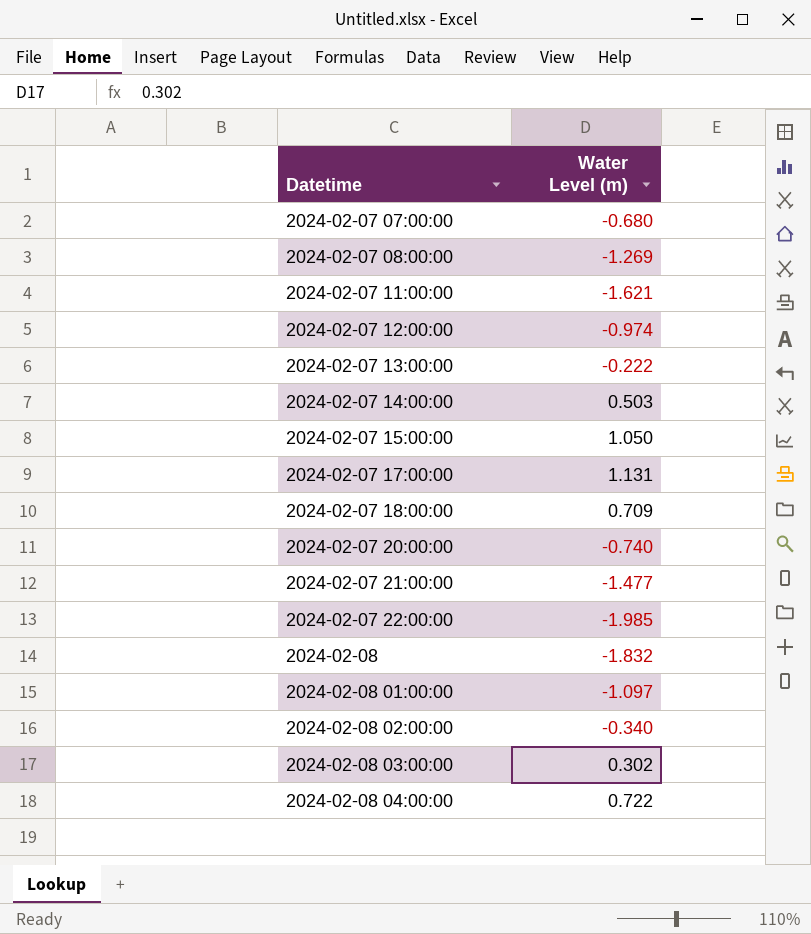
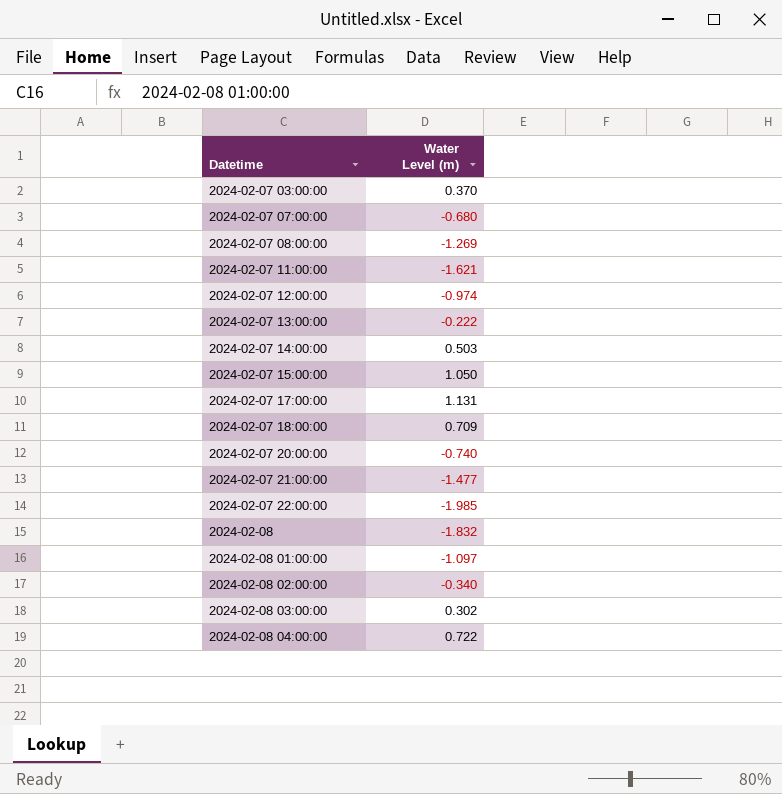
row 2024-02-07 03:00:00: none -> 0.370

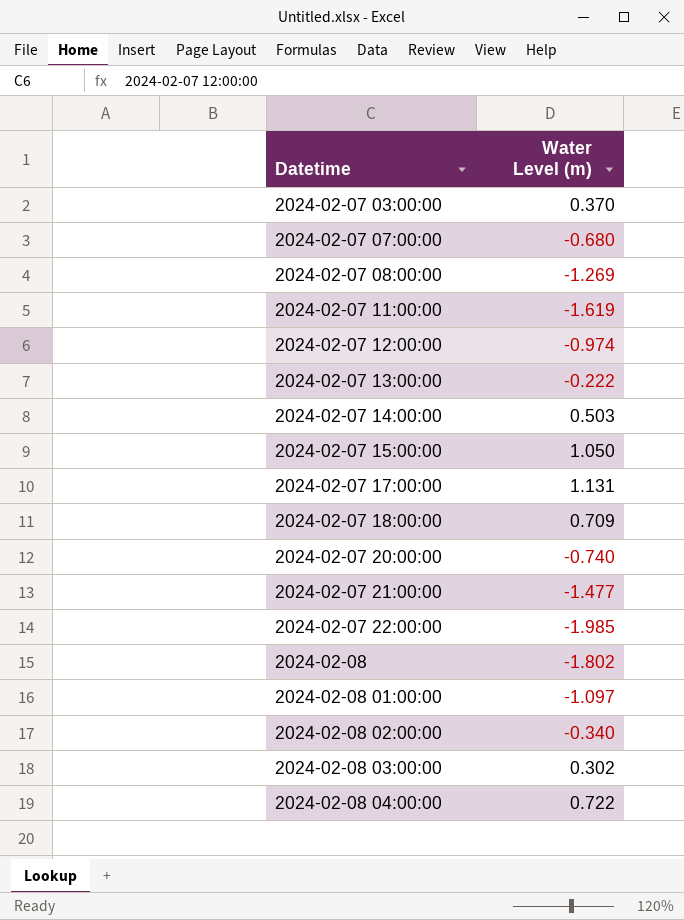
2024-02-07 11:00:00 | Water Level (m): -1.621 -> -1.619
2024-02-08 | Water Level (m): -1.832 -> -1.802

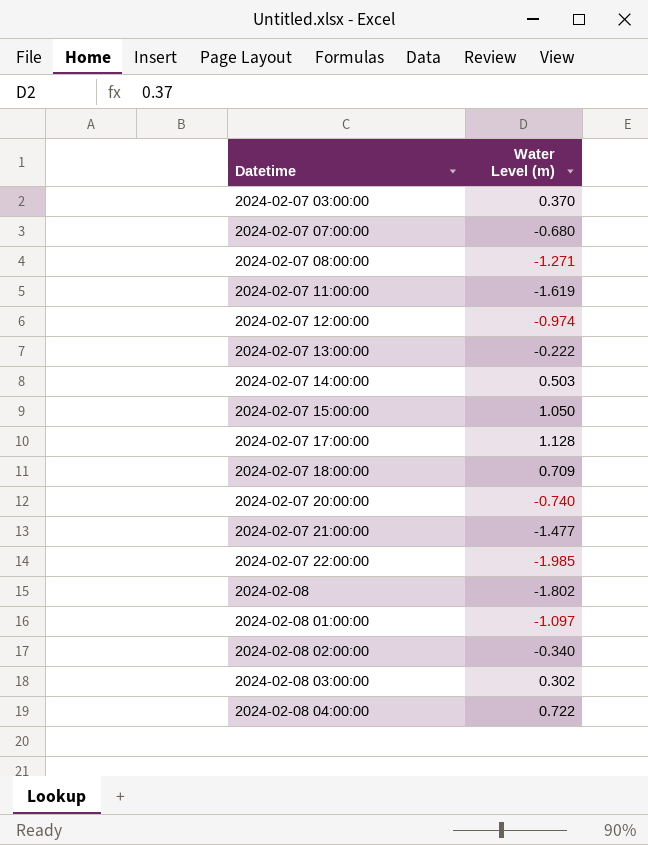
2024-02-07 08:00:00 | Water Level (m): -1.269 -> -1.271
2024-02-07 17:00:00 | Water Level (m): 1.131 -> 1.128

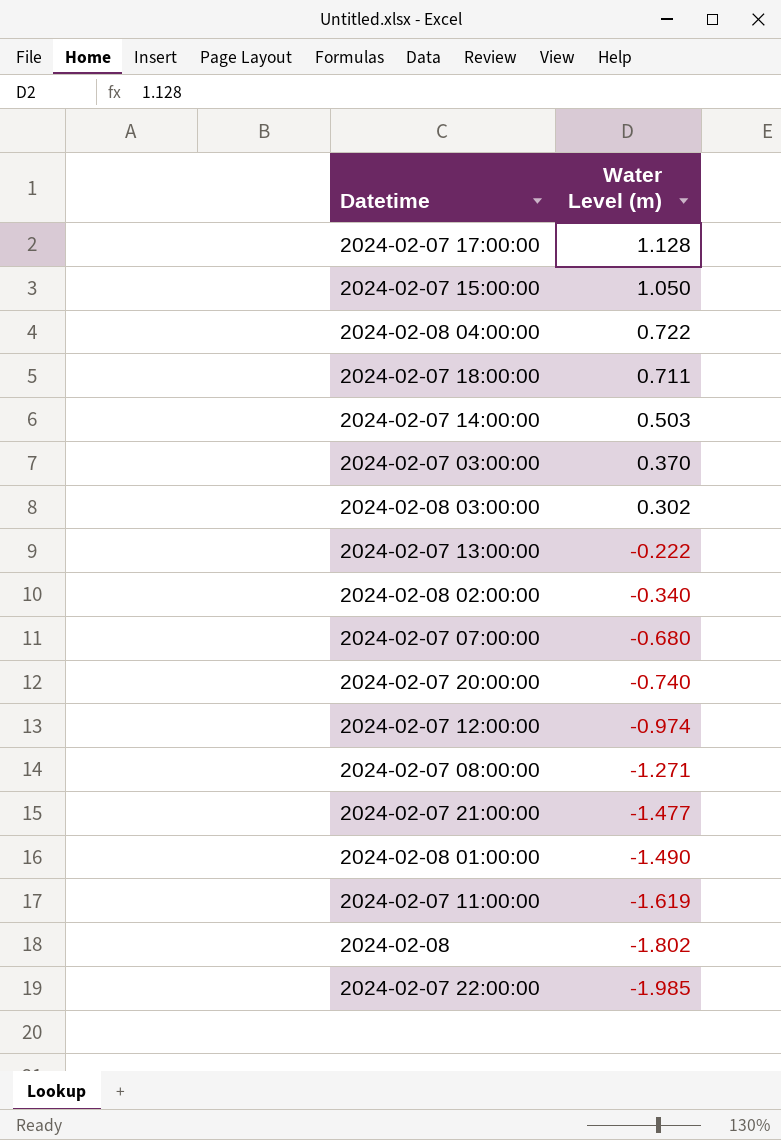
row order: Datetime ascending -> Water Level (m) descending
2024-02-07 18:00:00 | Water Level (m): 0.709 -> 0.711
2024-02-08 01:00:00 | Water Level (m): -1.097 -> -1.490

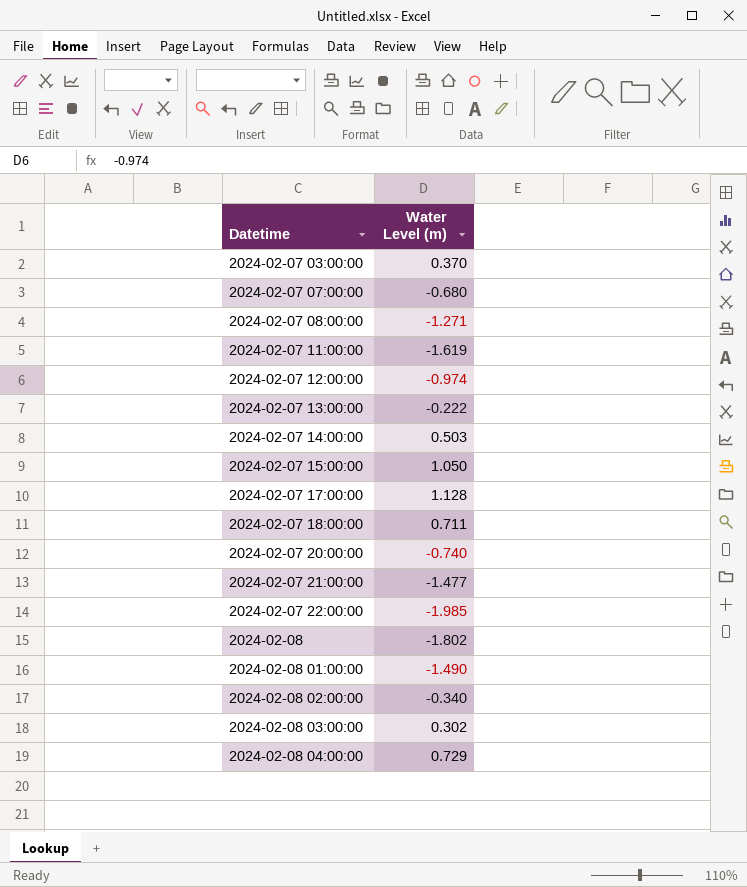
row order: Water Level (m) descending -> Datetime ascending
2024-02-08 04:00:00 | Water Level (m): 0.722 -> 0.729

